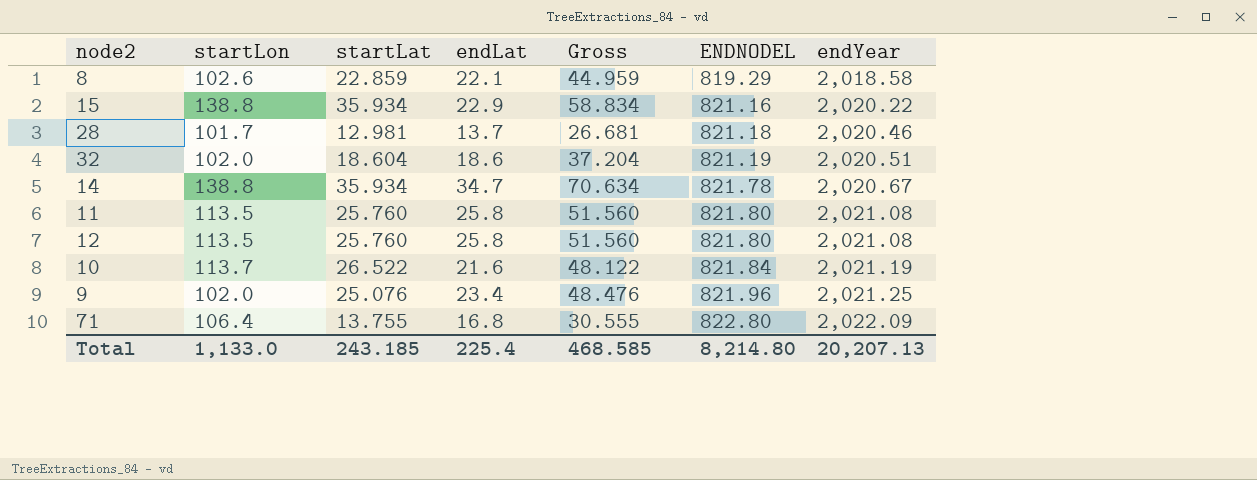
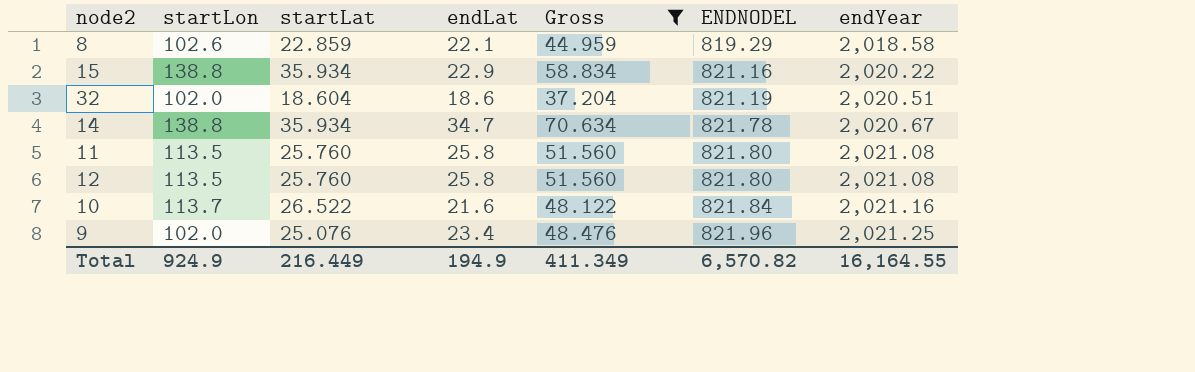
filter: none -> Gross >= 37.204
10 | endYear: 2,021.19 -> 2,021.16
Total | startLon: 1,133.0 -> 924.9
Total | startLat: 243.185 -> 216.449
Total | endLat: 225.4 -> 194.9
Total | Gross: 468.585 -> 411.349
Total | ENDNODEL: 8,214.80 -> 6,570.82
Total | endYear: 20,207.13 -> 16,164.55

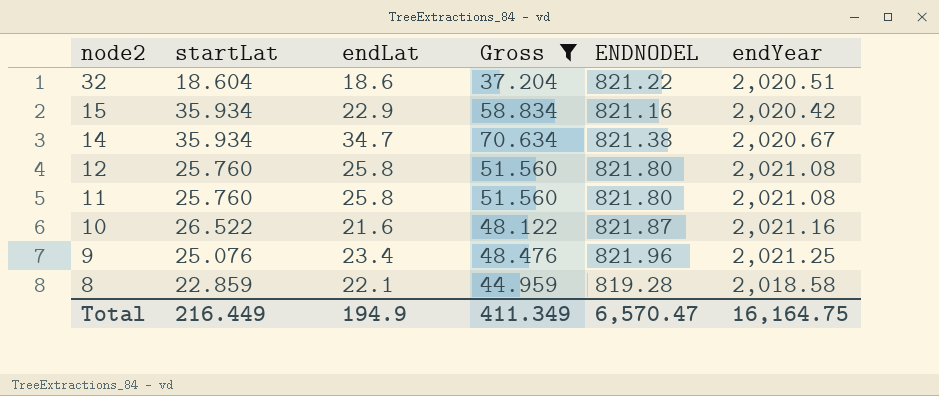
row order: ENDNODEL ascending -> node2 descending
column startLon | position: 2 -> none
32 | ENDNODEL: 821.19 -> 821.22
15 | endYear: 2,020.22 -> 2,020.42
14 | ENDNODEL: 821.78 -> 821.38
10 | ENDNODEL: 821.84 -> 821.87
8 | ENDNODEL: 819.29 -> 819.28
Total | ENDNODEL: 6,570.82 -> 6,570.47
Total | endYear: 16,164.55 -> 16,164.75

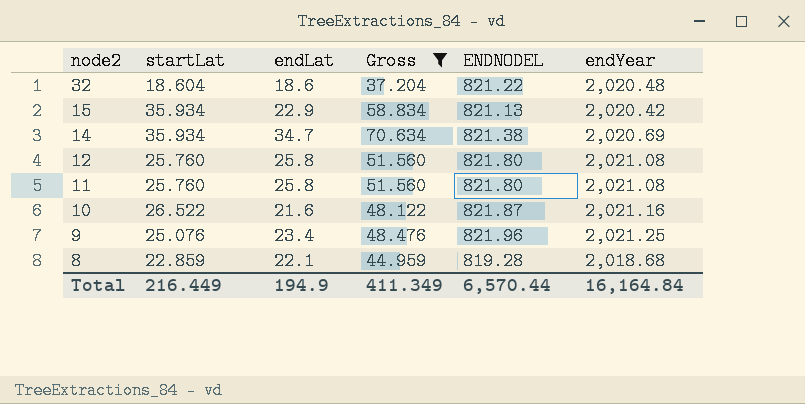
32 | endYear: 2,020.51 -> 2,020.48
15 | ENDNODEL: 821.16 -> 821.13
14 | endYear: 2,020.67 -> 2,020.69
8 | endYear: 2,018.58 -> 2,018.68
Total | ENDNODEL: 6,570.47 -> 6,570.44
Total | endYear: 16,164.75 -> 16,164.84

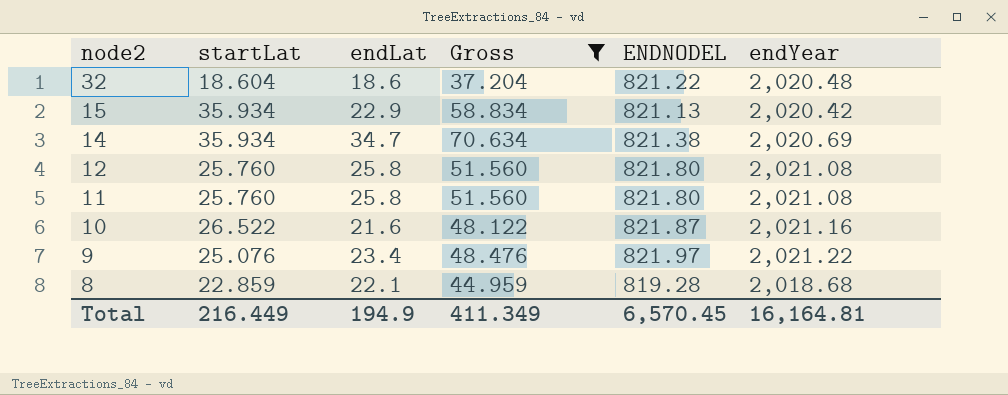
9 | ENDNODEL: 821.96 -> 821.97
9 | endYear: 2,021.25 -> 2,021.22
Total | ENDNODEL: 6,570.44 -> 6,570.45
Total | endYear: 16,164.84 -> 16,164.81

